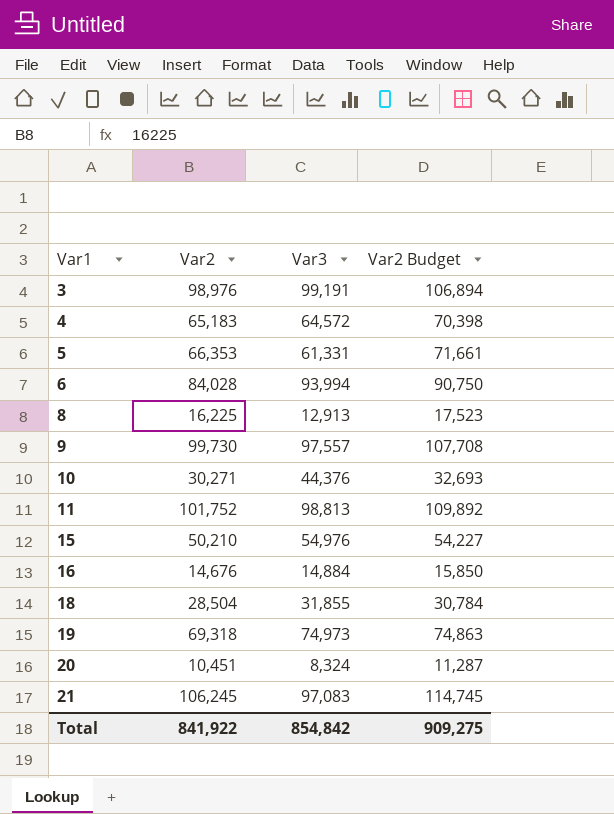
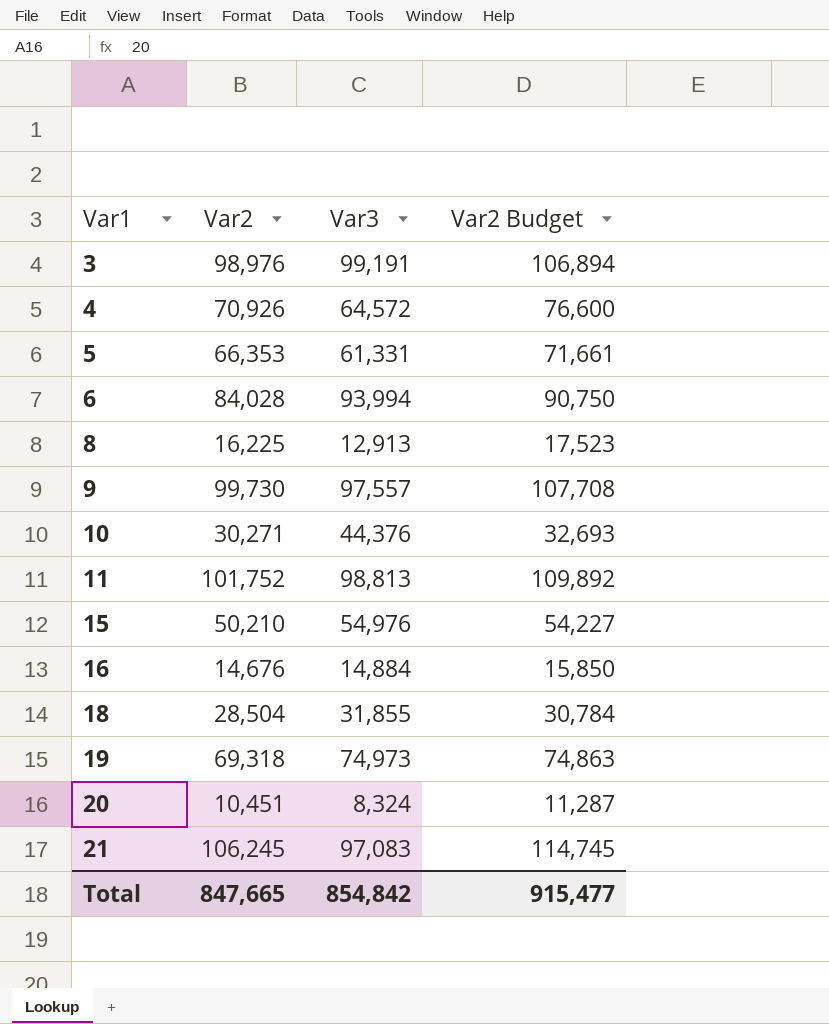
4 | Var2: 65,183 -> 70,926
4 | Var2 Budget: 70,398 -> 76,600
Total | Var2: 841,922 -> 847,665
Total | Var2 Budget: 909,275 -> 915,477

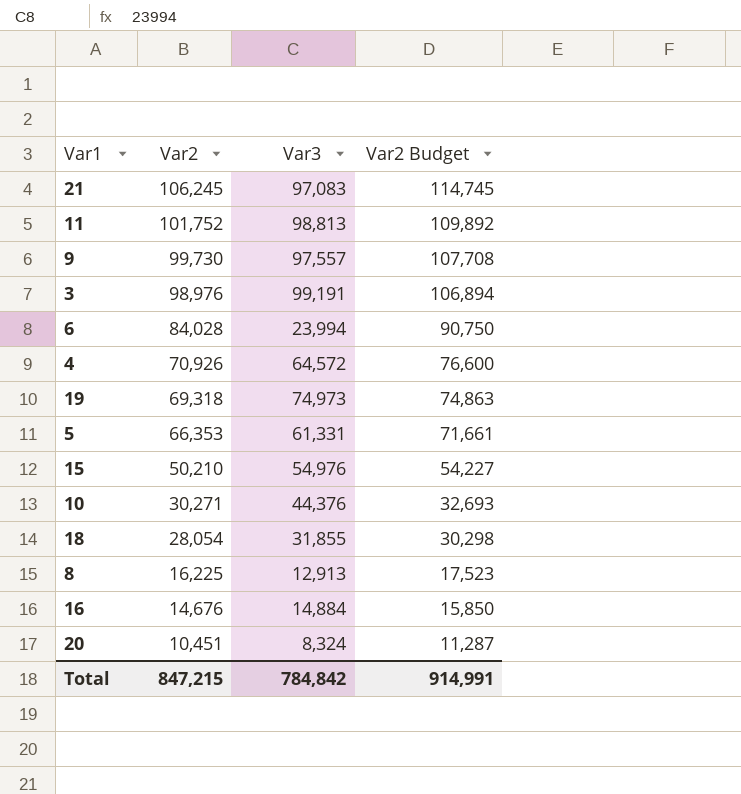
row order: Var1 ascending -> Var2 descending
6 | Var3: 93,994 -> 23,994
18 | Var2: 28,504 -> 28,054
18 | Var2 Budget: 30,784 -> 30,298
Total | Var2: 847,665 -> 847,215
Total | Var3: 854,842 -> 784,842
Total | Var2 Budget: 915,477 -> 914,991

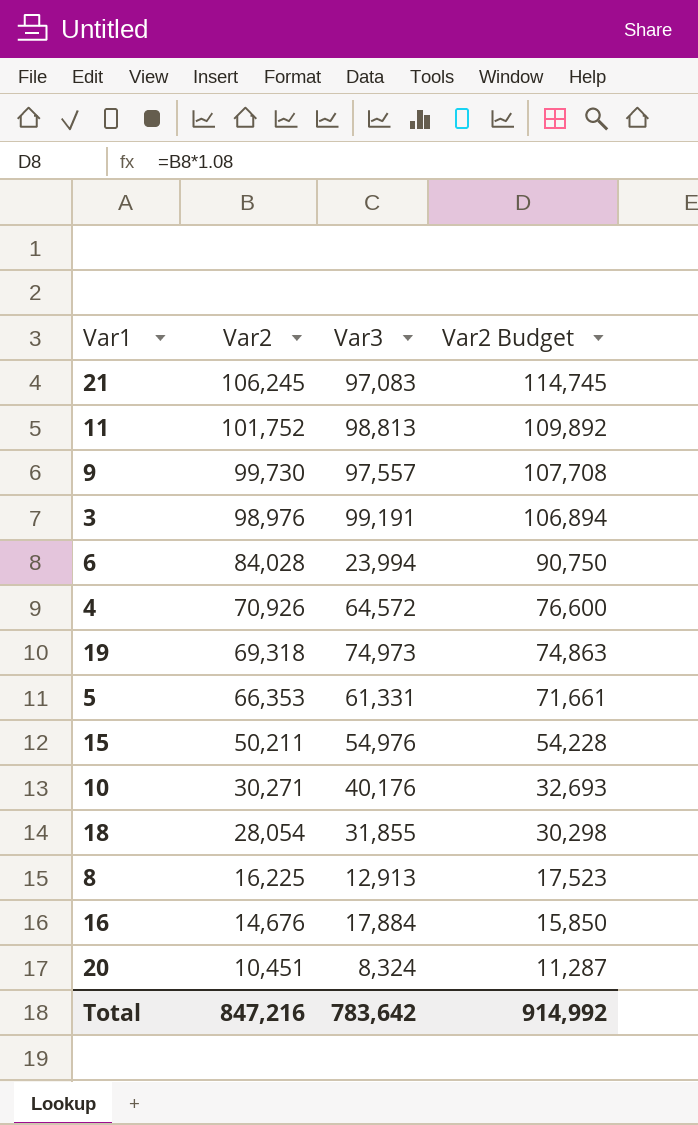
15 | Var2: 50,210 -> 50,211
15 | Var2 Budget: 54,227 -> 54,228
10 | Var3: 44,376 -> 40,176
16 | Var3: 14,884 -> 17,884
Total | Var2: 847,215 -> 847,216
Total | Var3: 784,842 -> 783,642
Total | Var2 Budget: 914,991 -> 914,992

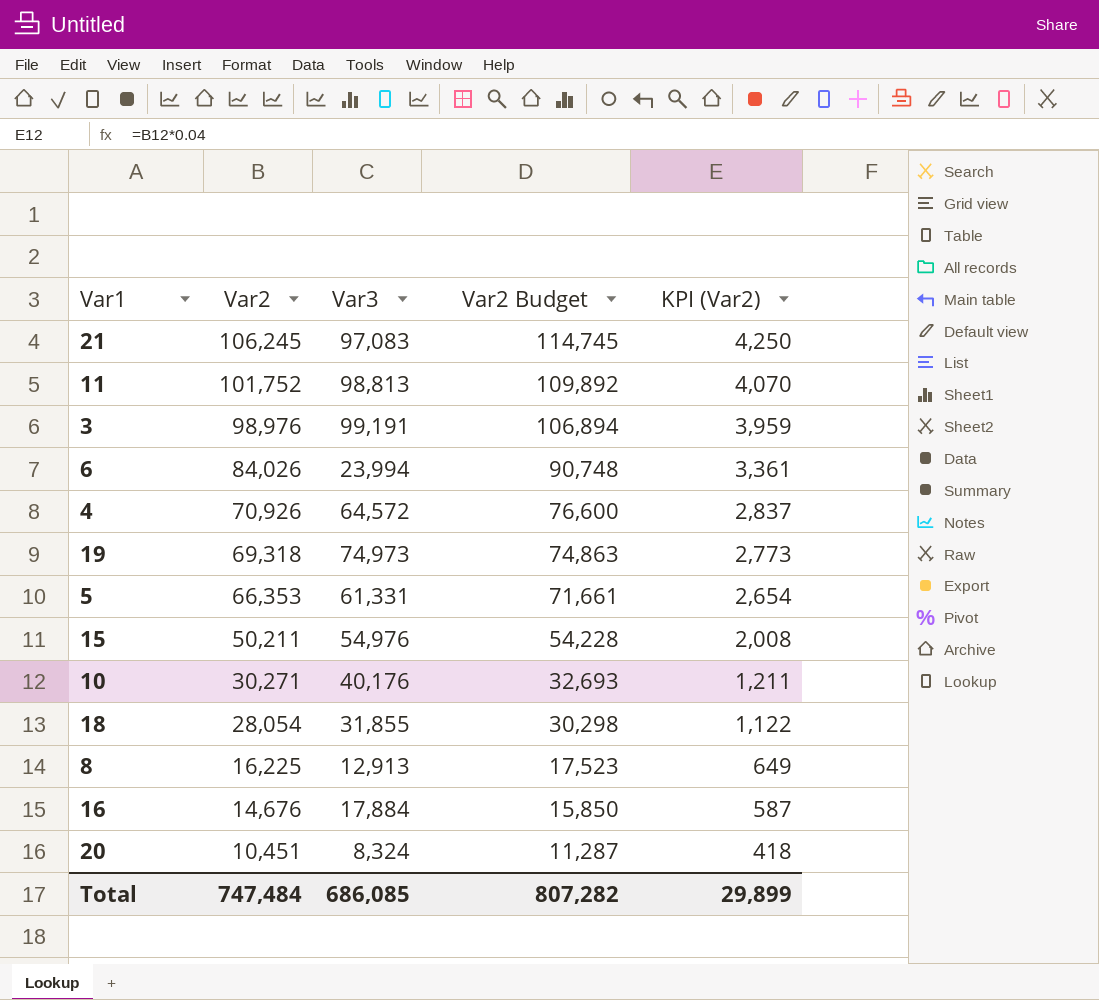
column KPI (Var2) | formula: none -> [Var2] * 0.04
row 9: 99,730 | 97,557 | 107,708 -> none
6 | Var2: 84,028 -> 84,026
6 | Var2 Budget: 90,750 -> 90,748
Total | Var2: 847,216 -> 747,484
Total | Var3: 783,642 -> 686,085
Total | Var2 Budget: 914,992 -> 807,282

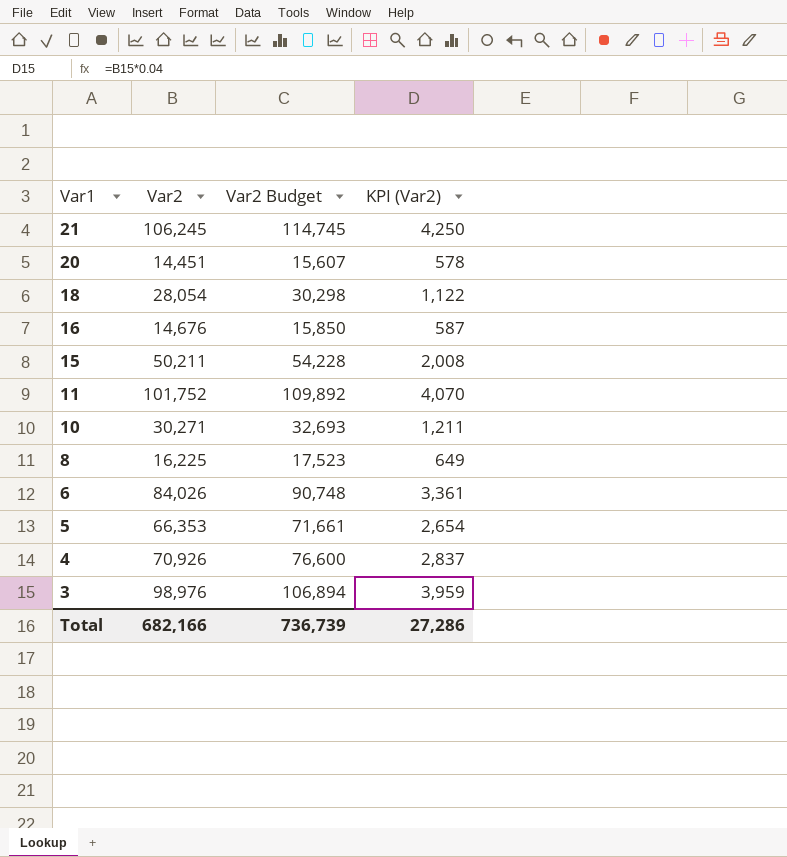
row order: Var2 descending -> Var1 descending
column Var3 | position: 3 -> none
row 19: 69,318 | 74,973 | 74,863 | 2,773 -> none
20 | Var2: 10,451 -> 14,451
20 | Var2 Budget: 11,287 -> 15,607
20 | KPI (Var2): 418 -> 578
Total | Var2: 747,484 -> 682,166
Total | Var2 Budget: 807,282 -> 736,739
Total | KPI (Var2): 29,899 -> 27,286

